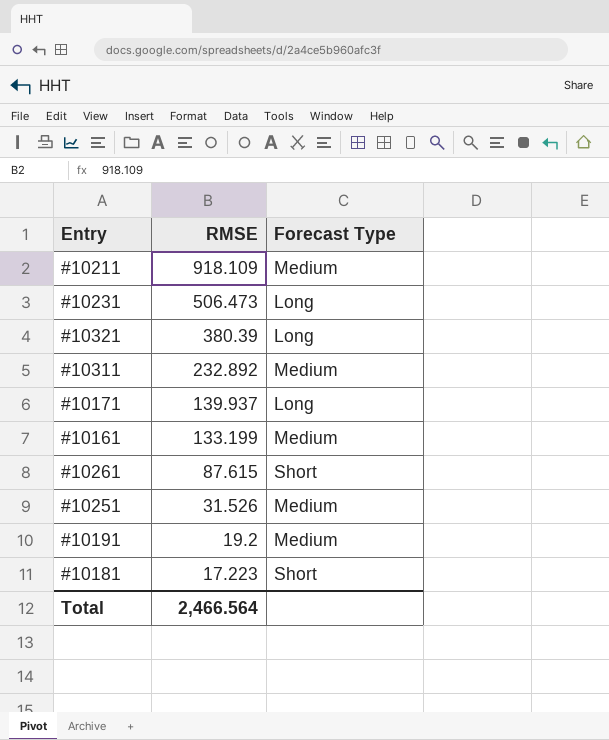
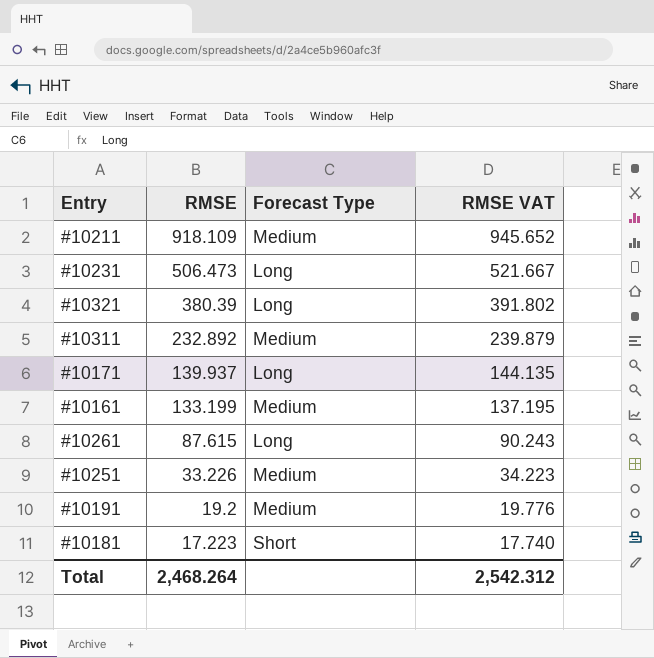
column RMSE VAT | formula: none -> [RMSE] * 1.03
#10261 | Forecast Type: Short -> Long
#10251 | RMSE: 31.526 -> 33.226
Total | RMSE: 2,466.564 -> 2,468.264

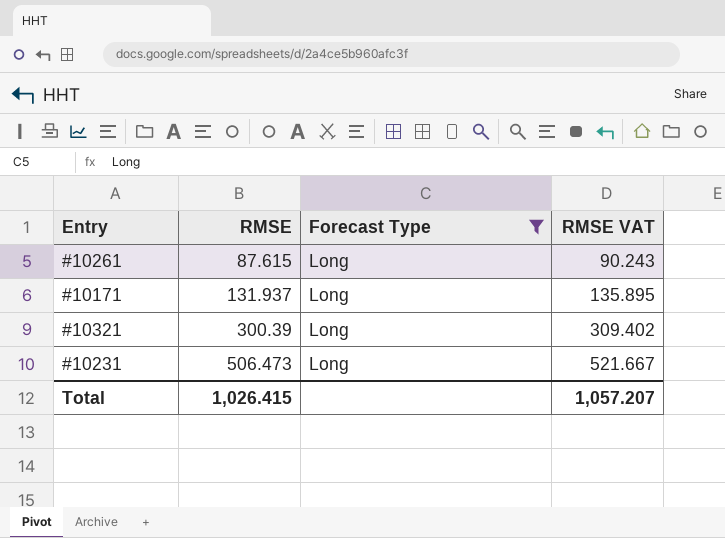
filter: none -> Forecast Type = Long
row order: RMSE descending -> RMSE ascending
#10171 | RMSE: 139.937 -> 131.937
#10171 | RMSE VAT: 144.135 -> 135.895
#10321 | RMSE: 380.39 -> 300.39
#10321 | RMSE VAT: 391.802 -> 309.402
Total | RMSE: 2,468.264 -> 1,026.415
Total | RMSE VAT: 2,542.312 -> 1,057.207

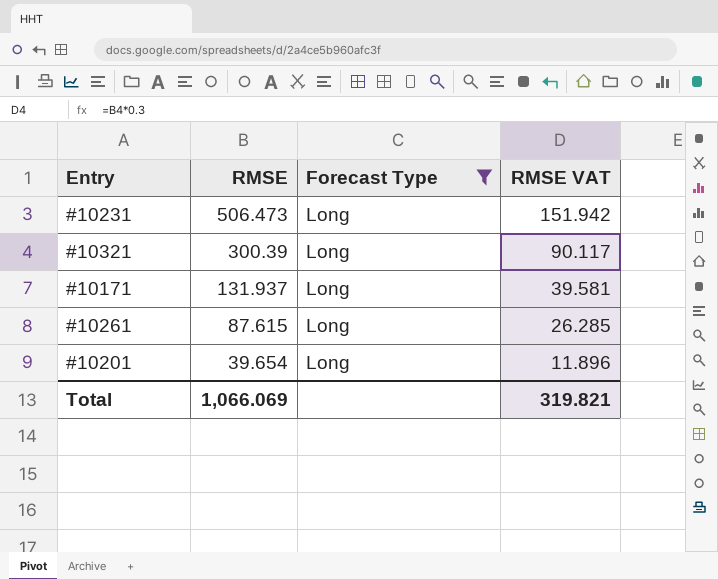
row order: RMSE ascending -> RMSE descending
column RMSE VAT | formula: [RMSE] * 1.03 -> [RMSE] * 0.3
row #10201: none -> 39.654 | Long | 11.896
Total | RMSE: 1,026.415 -> 1,066.069
Total | RMSE VAT: 1,057.207 -> 319.821

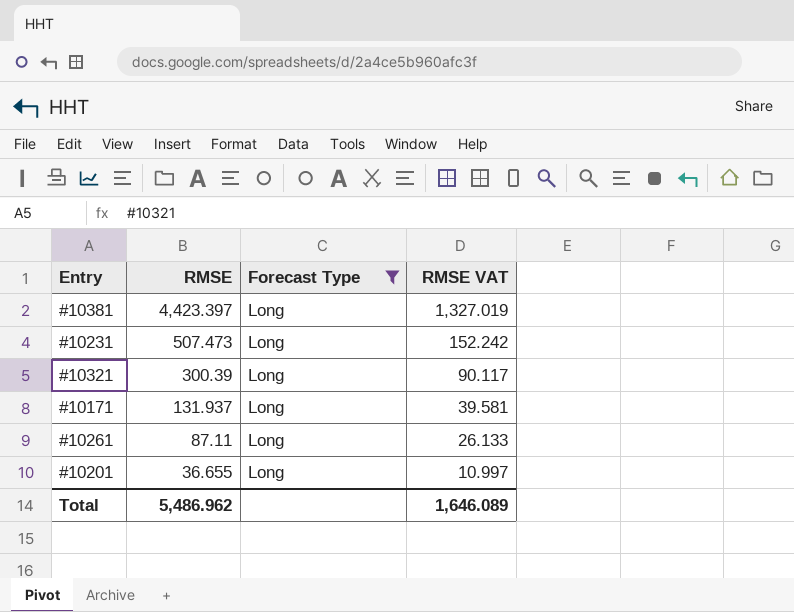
row #10381: none -> 4,423.397 | Long | 1,327.019
#10231 | RMSE: 506.473 -> 507.473
#10231 | RMSE VAT: 151.942 -> 152.242
#10261 | RMSE: 87.615 -> 87.11
#10261 | RMSE VAT: 26.285 -> 26.133
#10201 | RMSE: 39.654 -> 36.655
#10201 | RMSE VAT: 11.896 -> 10.997
Total | RMSE: 1,066.069 -> 5,486.962
Total | RMSE VAT: 319.821 -> 1,646.089

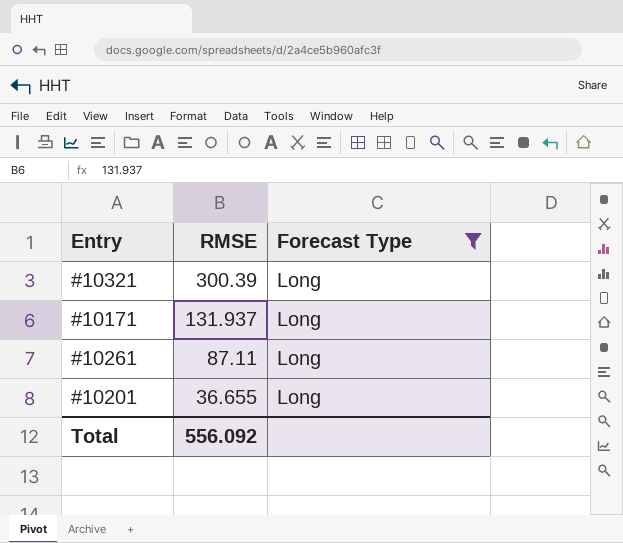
column RMSE VAT | formula: [RMSE] * 0.3 -> none
row #10381: 4,423.397 | Long | 1,327.019 -> none
row #10231: 507.473 | Long | 152.242 -> none
Total | RMSE: 5,486.962 -> 556.092

